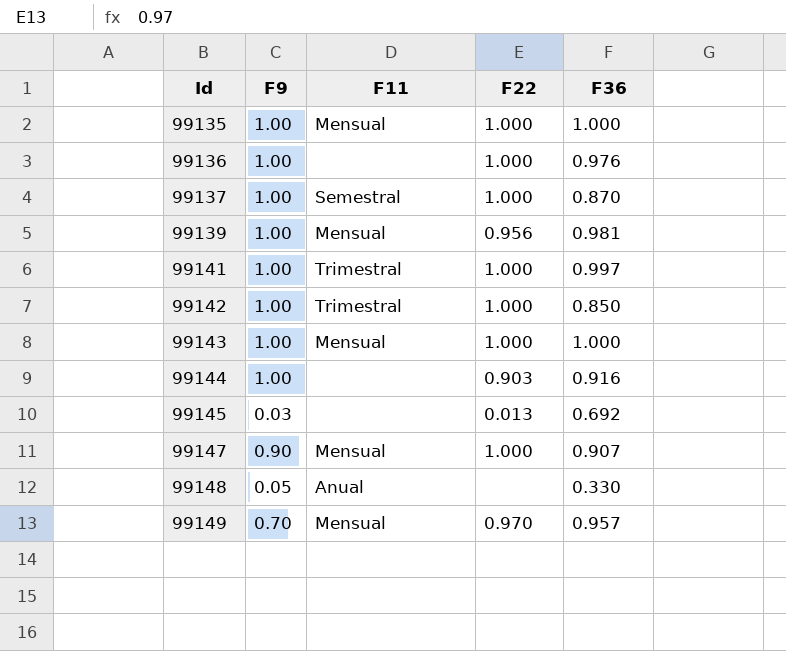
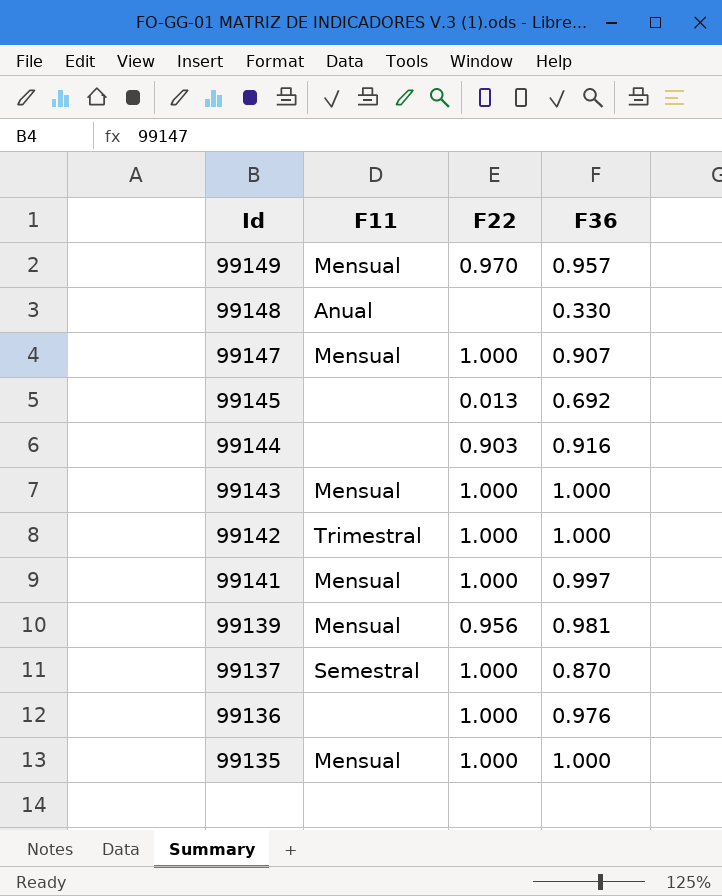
row order: Id ascending -> Id descending
column F9 | position: 2 -> none
99142 | F36: 0.850 -> 1.000
99141 | F11: Trimestral -> Mensual

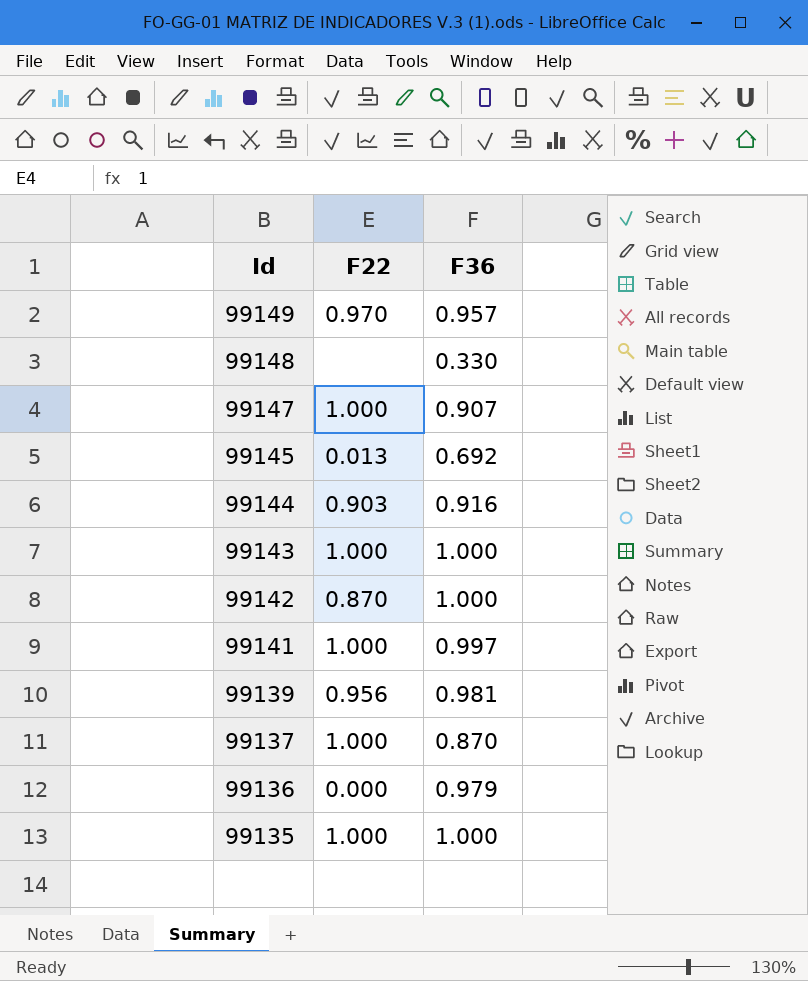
column F11 | position: 2 -> none
99142 | F22: 1.000 -> 0.870
99136 | F22: 1.000 -> 0.000
99136 | F36: 0.976 -> 0.979

